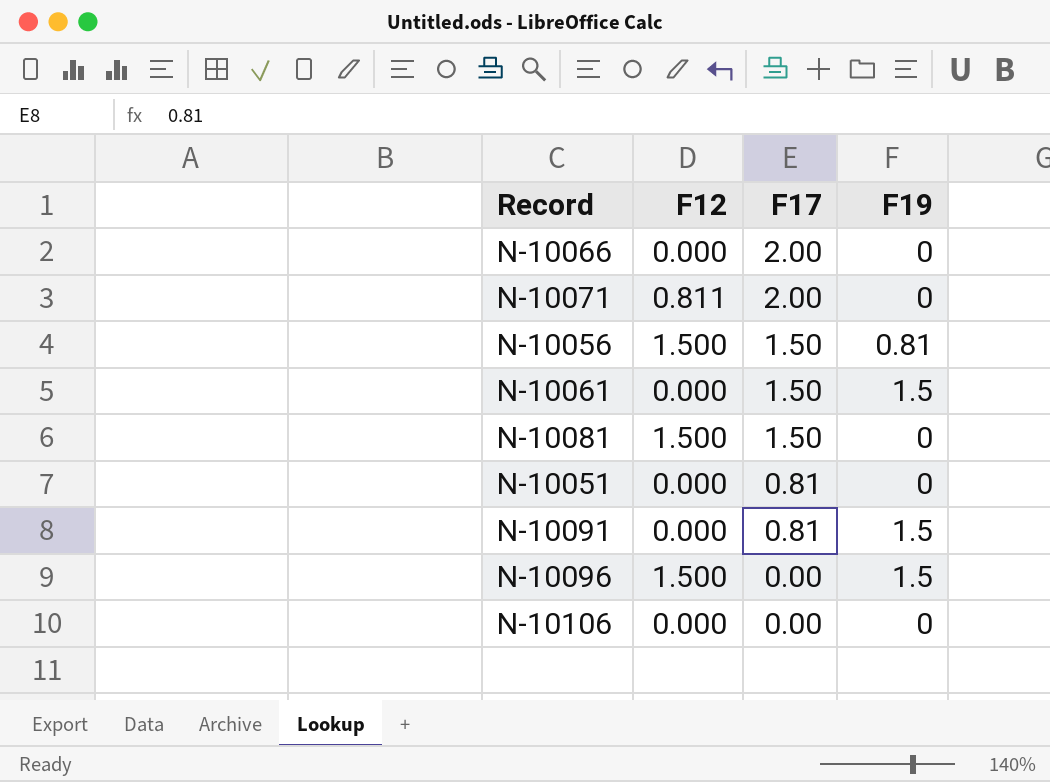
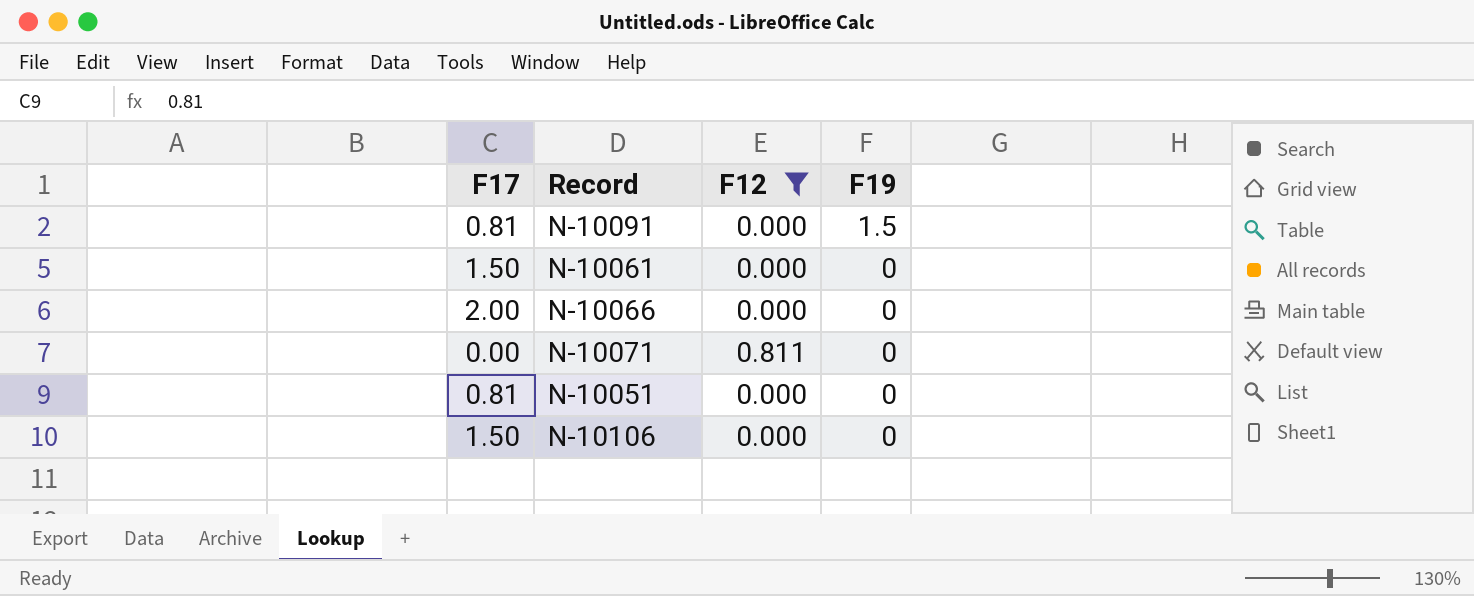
filter: none -> F12 != 1.500
row order: F17 descending -> F19 descending
column F17 | position: 3 -> 1
N-10061 | F19: 1.5 -> 0
N-10071 | F17: 2.00 -> 0.00
N-10106 | F17: 0.00 -> 1.50

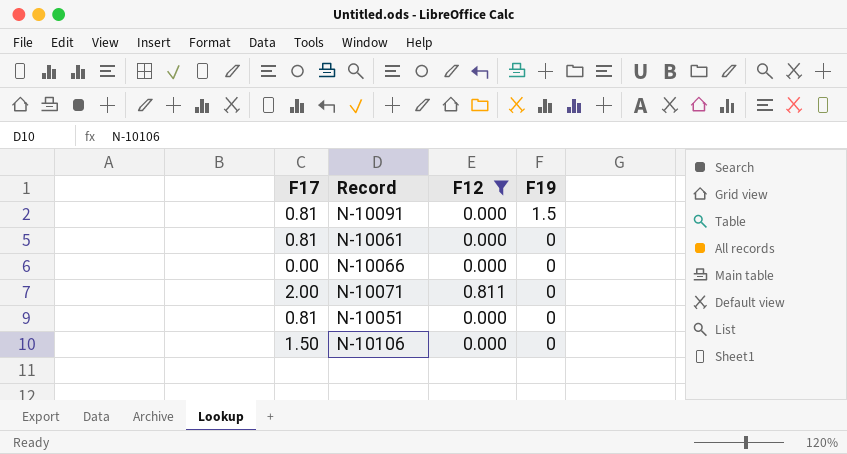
N-10061 | F17: 1.50 -> 0.81
N-10066 | F17: 2.00 -> 0.00
N-10071 | F17: 0.00 -> 2.00

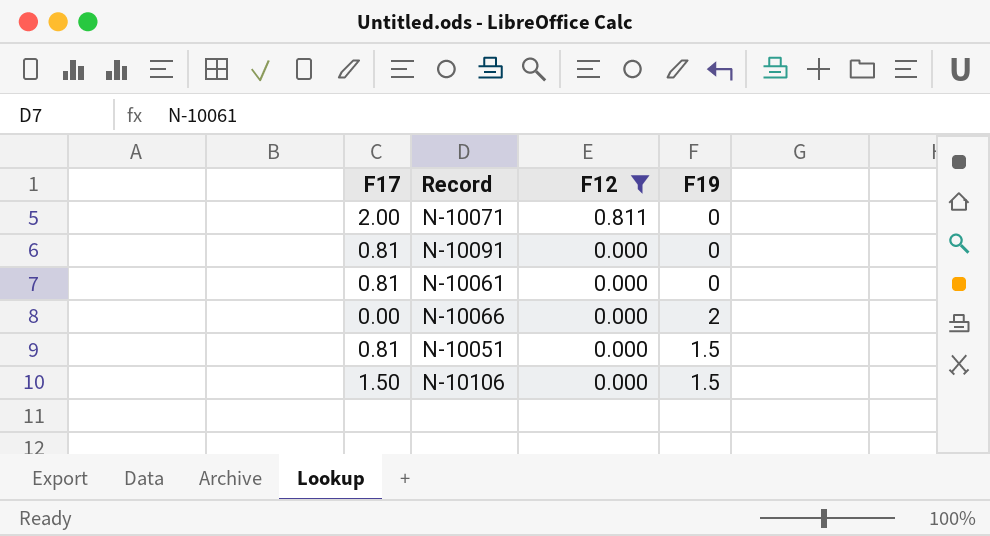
row order: F19 descending -> F12 descending
N-10091 | F19: 1.5 -> 0
N-10066 | F19: 0 -> 2
N-10051 | F19: 0 -> 1.5
N-10106 | F19: 0 -> 1.5

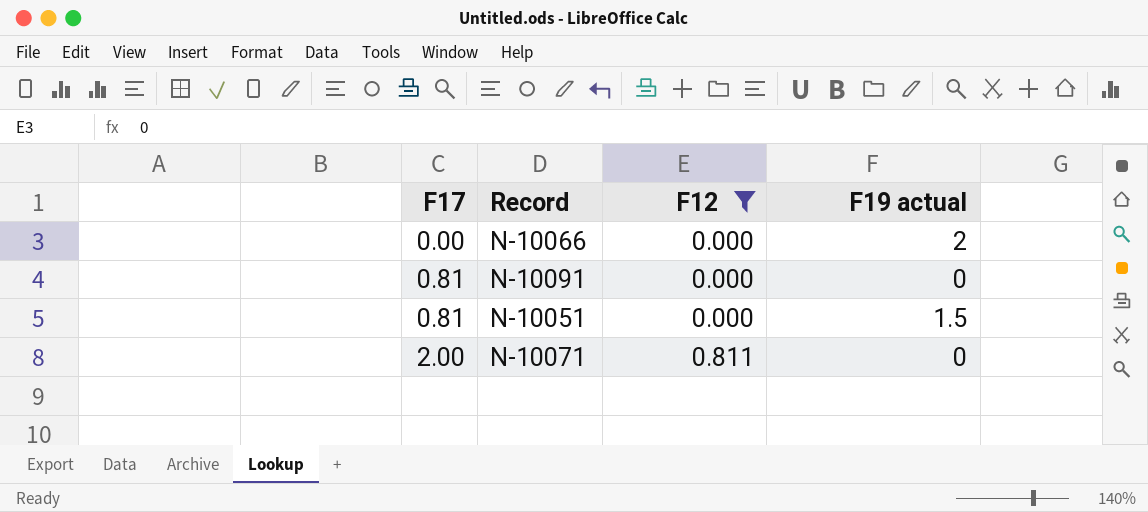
row order: F12 descending -> F17 ascending
column name: F19 -> F19 actual
row N-10061: 0.81 | 0.000 | 0 -> none
row N-10106: 1.50 | 0.000 | 1.5 -> none

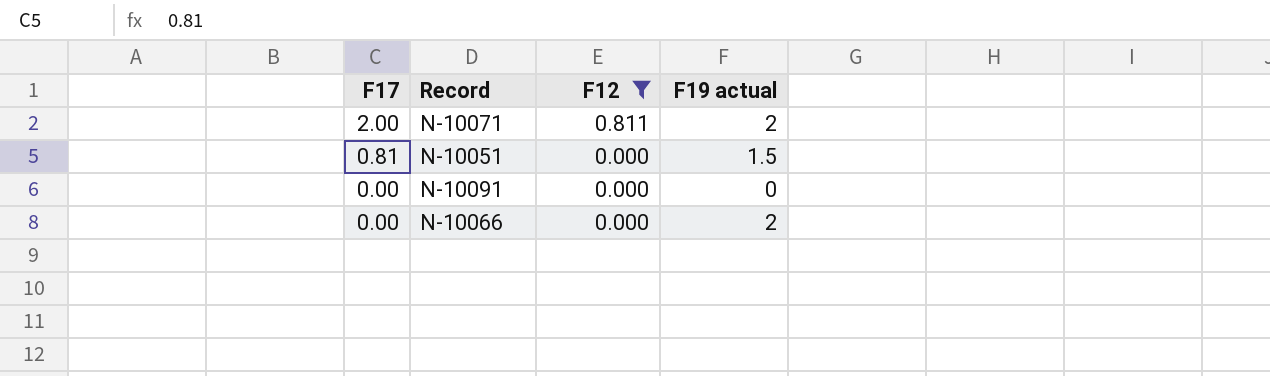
row order: F17 ascending -> F17 descending
N-10071 | F19 actual: 0 -> 2
N-10091 | F17: 0.81 -> 0.00

